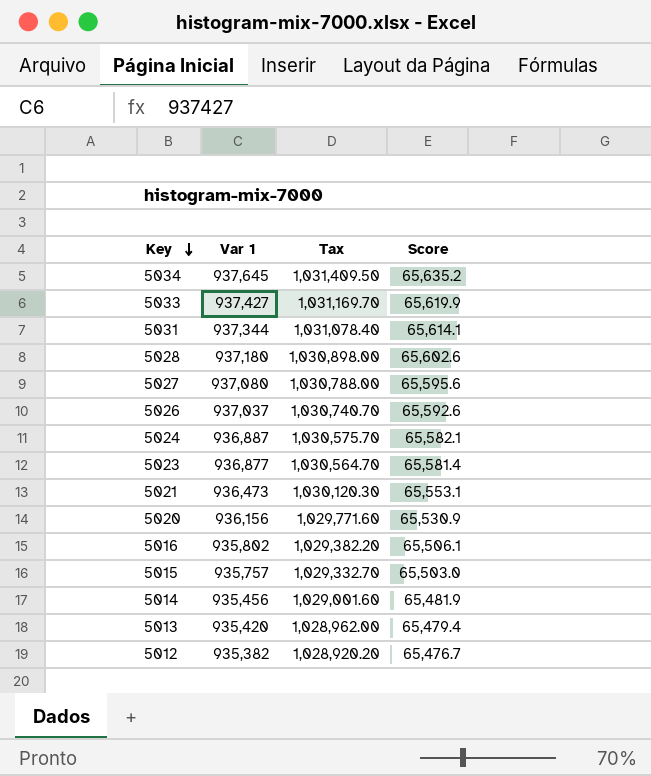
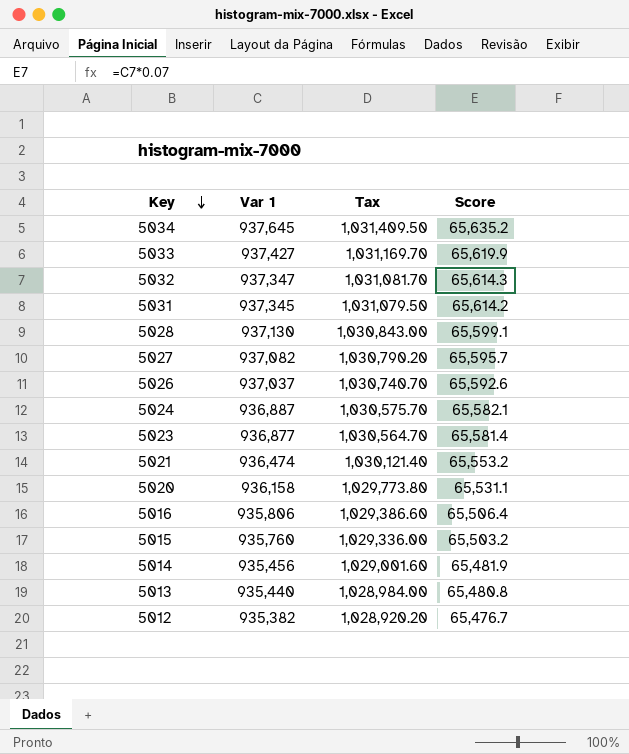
row 5032: none -> 937,347 | 1,031,081.70 | 65,614.3
5031 | Var 1: 937,344 -> 937,345
5031 | Tax: 1,031,078.40 -> 1,031,079.50
5031 | Score: 65,614.1 -> 65,614.2
5028 | Var 1: 937,180 -> 937,130
5028 | Tax: 1,030,898.00 -> 1,030,843.00
5028 | Score: 65,602.6 -> 65,599.1
5027 | Var 1: 937,080 -> 937,082
5027 | Tax: 1,030,788.00 -> 1,030,790.20
5027 | Score: 65,595.6 -> 65,595.7
5021 | Var 1: 936,473 -> 936,474
5021 | Tax: 1,030,120.30 -> 1,030,121.40
5021 | Score: 65,553.1 -> 65,553.2
5020 | Var 1: 936,156 -> 936,158
5020 | Tax: 1,029,771.60 -> 1,029,773.80
5020 | Score: 65,530.9 -> 65,531.1
5016 | Var 1: 935,802 -> 935,806
5016 | Tax: 1,029,382.20 -> 1,029,386.60
5016 | Score: 65,506.1 -> 65,506.4
5015 | Var 1: 935,757 -> 935,760
5015 | Tax: 1,029,332.70 -> 1,029,336.00
5015 | Score: 65,503.0 -> 65,503.2
5013 | Var 1: 935,420 -> 935,440
5013 | Tax: 1,028,962.00 -> 1,028,984.00
5013 | Score: 65,479.4 -> 65,480.8

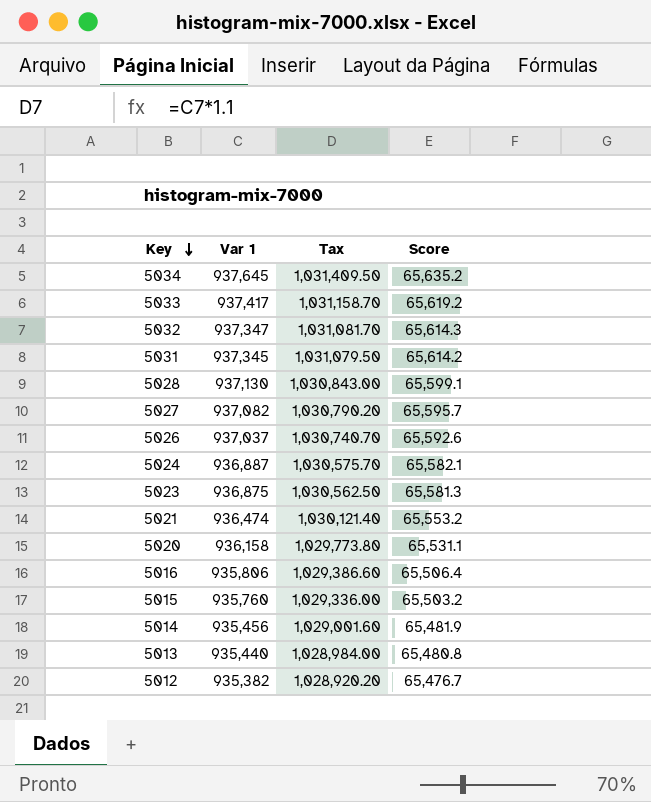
5033 | Var 1: 937,427 -> 937,417
5033 | Tax: 1,031,169.70 -> 1,031,158.70
5033 | Score: 65,619.9 -> 65,619.2
5023 | Var 1: 936,877 -> 936,875
5023 | Tax: 1,030,564.70 -> 1,030,562.50
5023 | Score: 65,581.4 -> 65,581.3

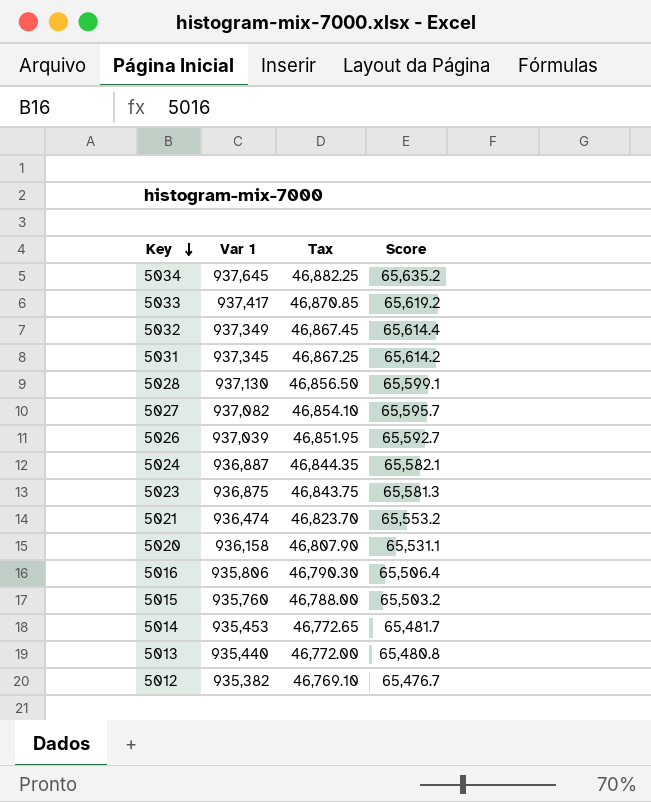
column Tax | formula: [Var 1] * 1.1 -> [Var 1] * 0.05
5032 | Var 1: 937,347 -> 937,349
5032 | Score: 65,614.3 -> 65,614.4
5026 | Var 1: 937,037 -> 937,039
5026 | Score: 65,592.6 -> 65,592.7
5014 | Var 1: 935,456 -> 935,453
5014 | Score: 65,481.9 -> 65,481.7

